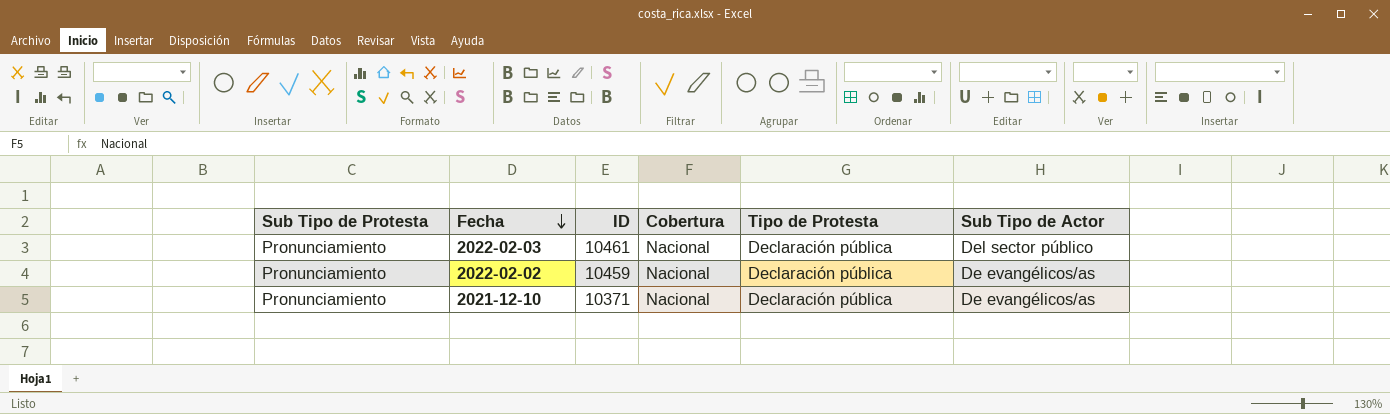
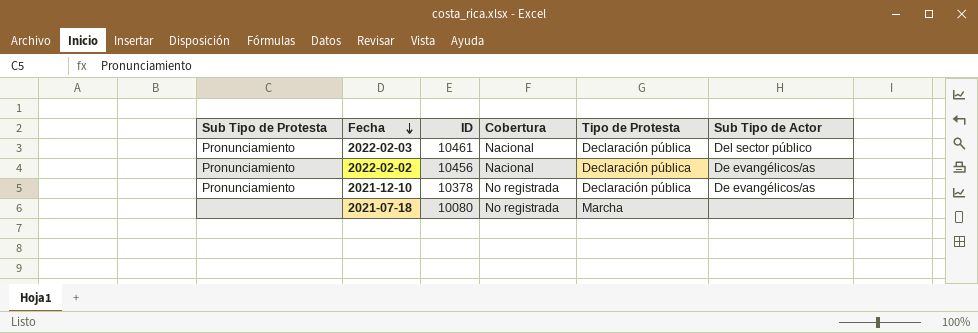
2022-02-02 | ID: 10459 -> 10456
2021-12-10 | ID: 10371 -> 10378
2021-12-10 | Cobertura: Nacional -> No registrada
row 2021-07-18: none -> none | 10080 | No registrada | Marcha | none

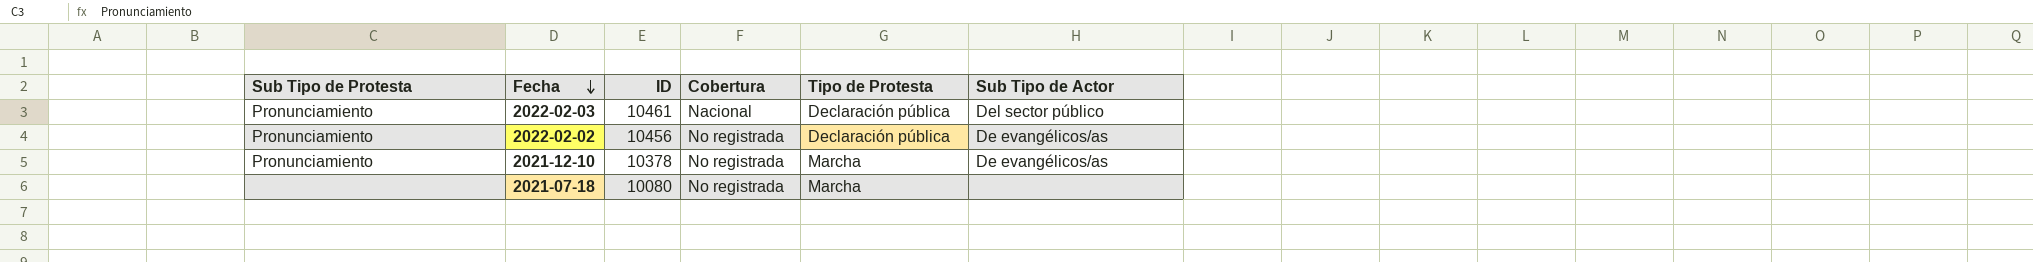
2022-02-02 | Cobertura: Nacional -> No registrada
2021-12-10 | Tipo de Protesta: Declaración pública -> Marcha

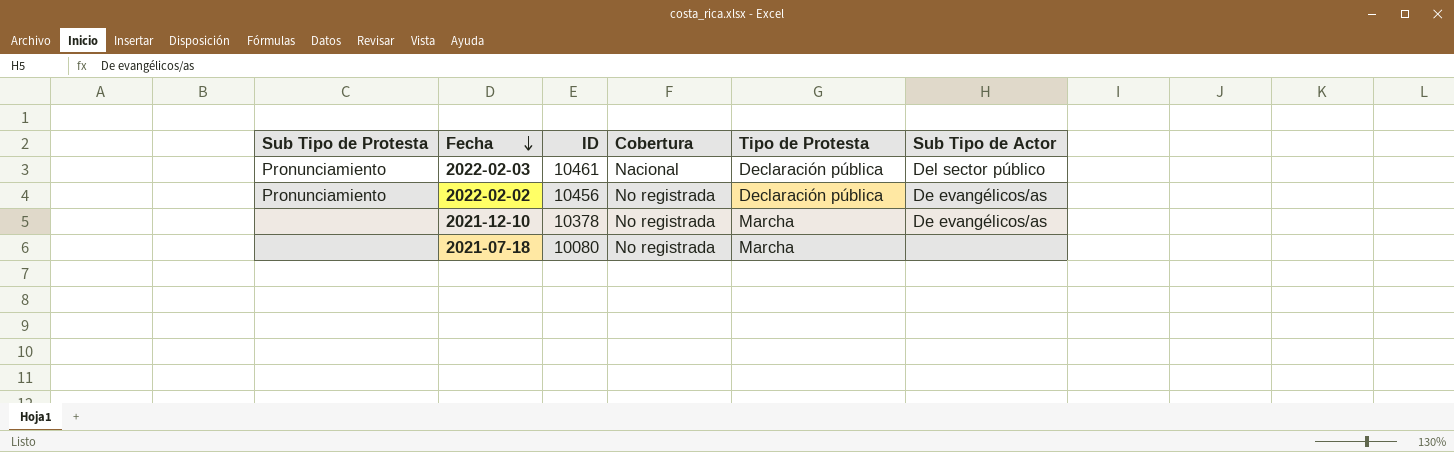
2021-12-10 | Sub Tipo de Protesta: Pronunciamiento -> none

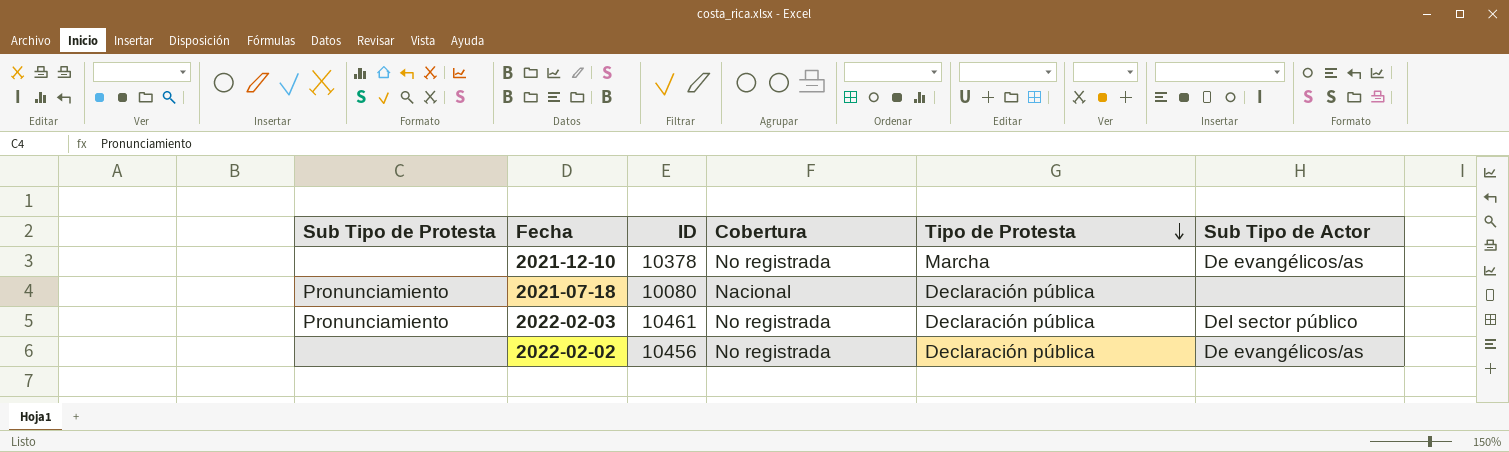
row order: Fecha descending -> Tipo de Protesta descending
2021-07-18 | Sub Tipo de Protesta: none -> Pronunciamiento
2021-07-18 | Cobertura: No registrada -> Nacional
2021-07-18 | Tipo de Protesta: Marcha -> Declaración pública
2022-02-03 | Cobertura: Nacional -> No registrada
2022-02-02 | Sub Tipo de Protesta: Pronunciamiento -> none

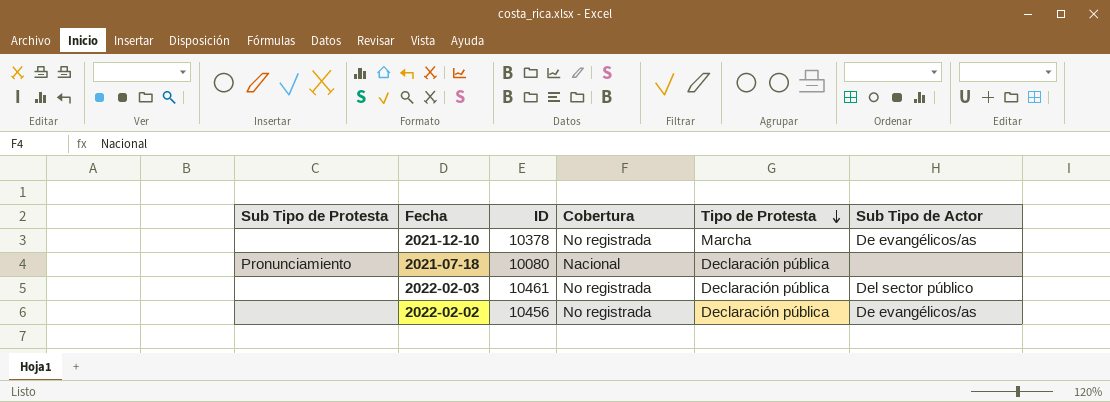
2022-02-03 | Sub Tipo de Protesta: Pronunciamiento -> none

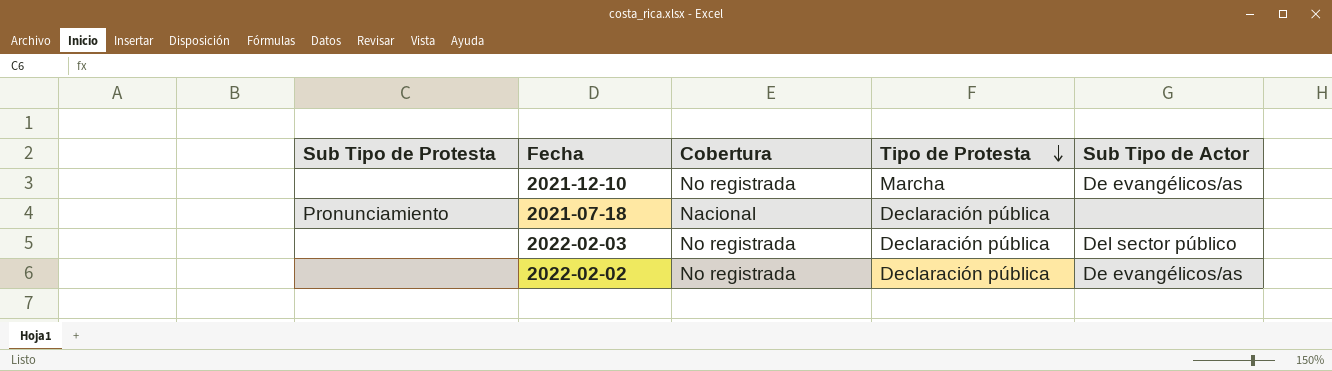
column ID | position: 3 -> none

